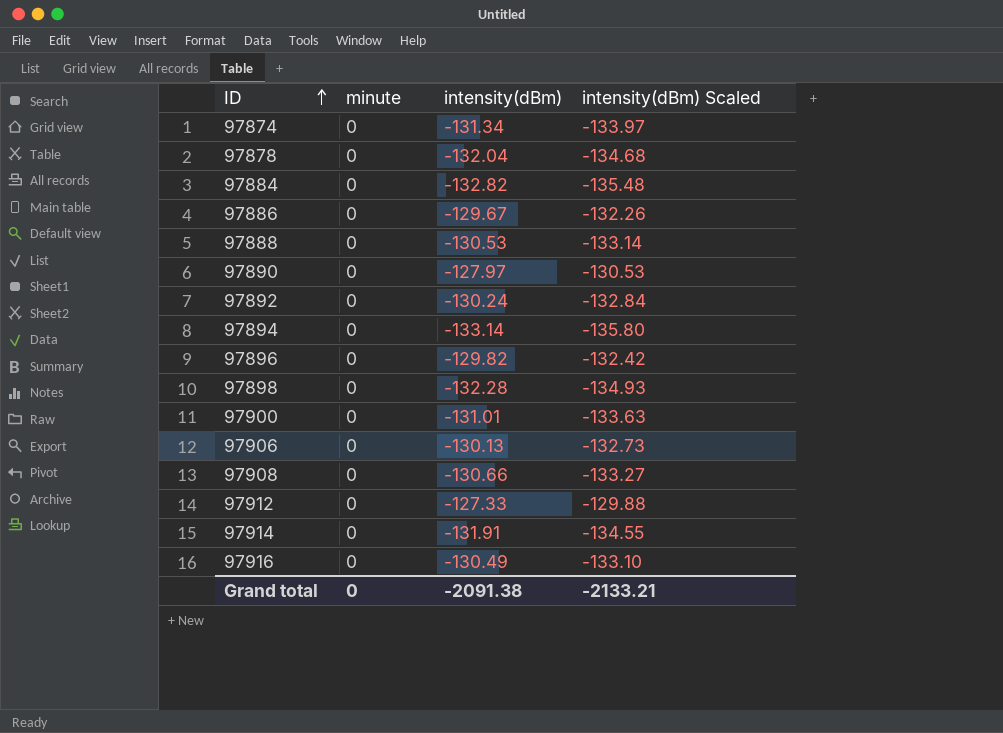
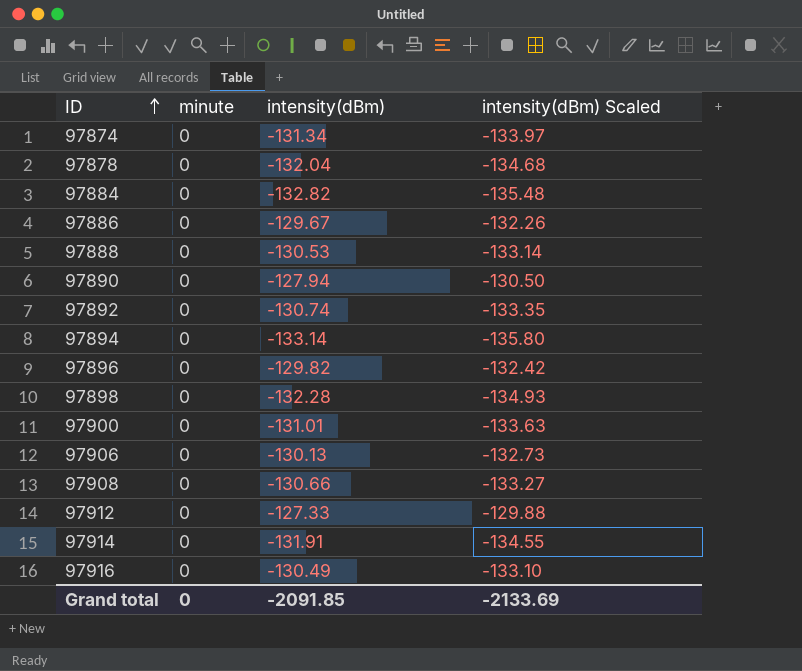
97890 | intensity(dBm): -127.97 -> -127.94
97890 | intensity(dBm) Scaled: -130.53 -> -130.50
97892 | intensity(dBm): -130.24 -> -130.74
97892 | intensity(dBm) Scaled: -132.84 -> -133.35
Grand total | intensity(dBm): -2091.38 -> -2091.85
Grand total | intensity(dBm) Scaled: -2133.21 -> -2133.69

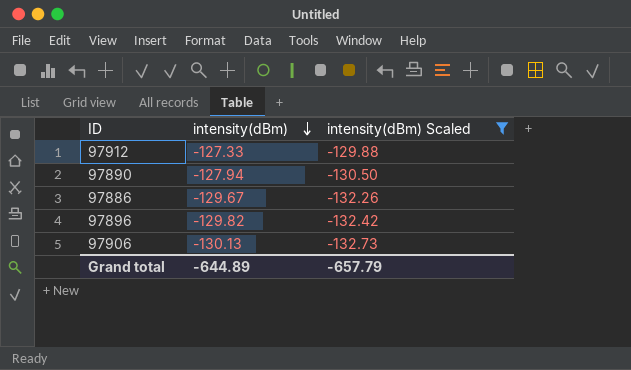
filter: none -> intensity(dBm) Scaled >= -132.73
row order: ID ascending -> intensity(dBm) descending
column minute | position: 2 -> none
Grand total | intensity(dBm): -2091.85 -> -644.89
Grand total | intensity(dBm) Scaled: -2133.69 -> -657.79

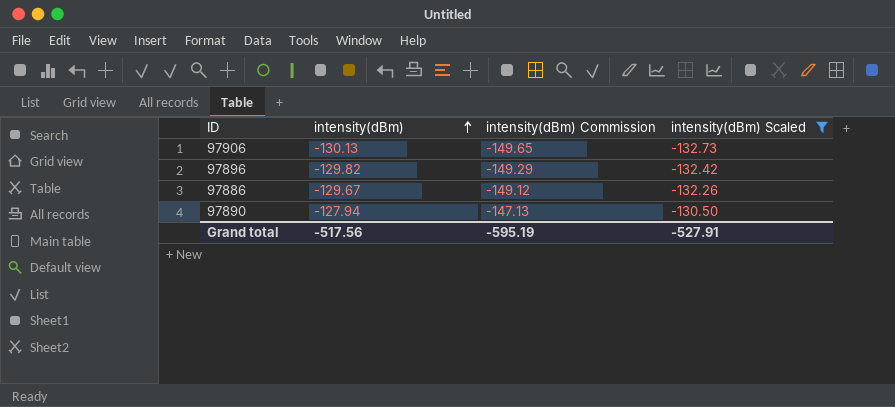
row order: intensity(dBm) descending -> intensity(dBm) ascending
column intensity(dBm) Commission | formula: none -> [intensity(dBm)] * 1.15
row 97912: -127.33 | -129.88 -> none
Grand total | intensity(dBm): -644.89 -> -517.56
Grand total | intensity(dBm) Scaled: -657.79 -> -527.91

